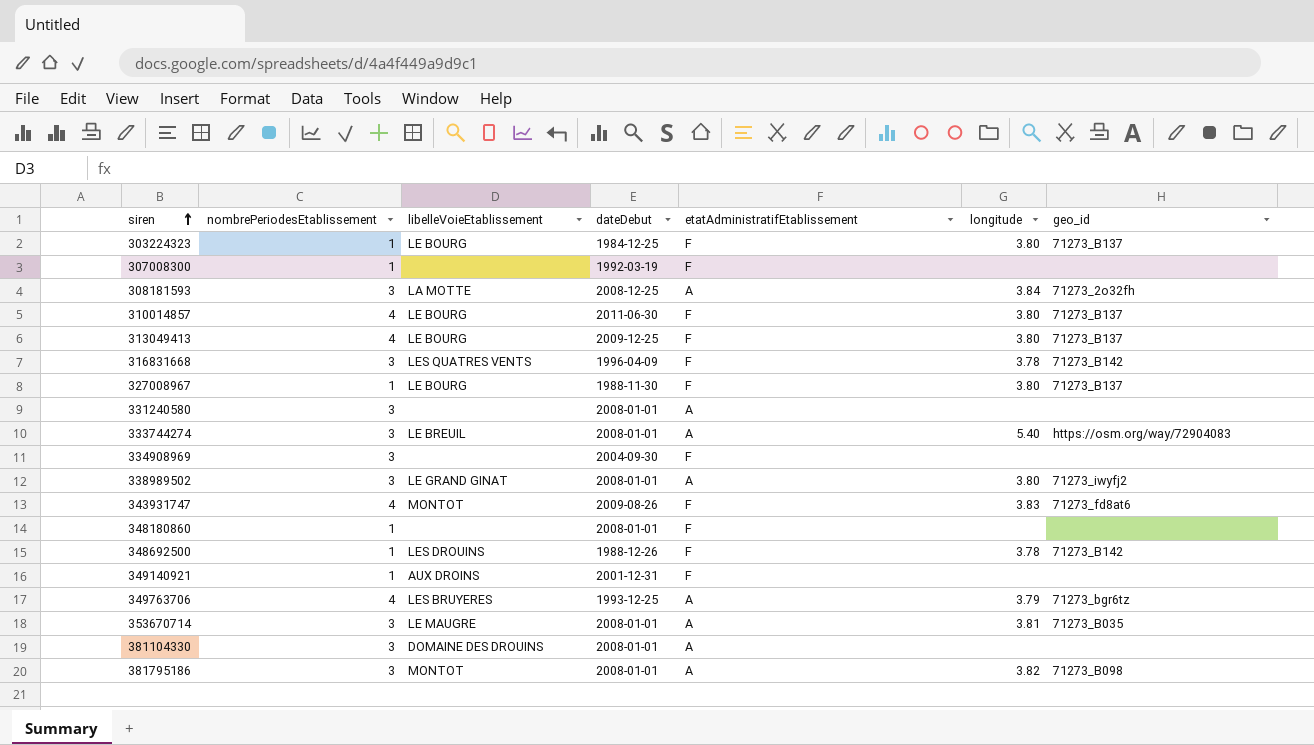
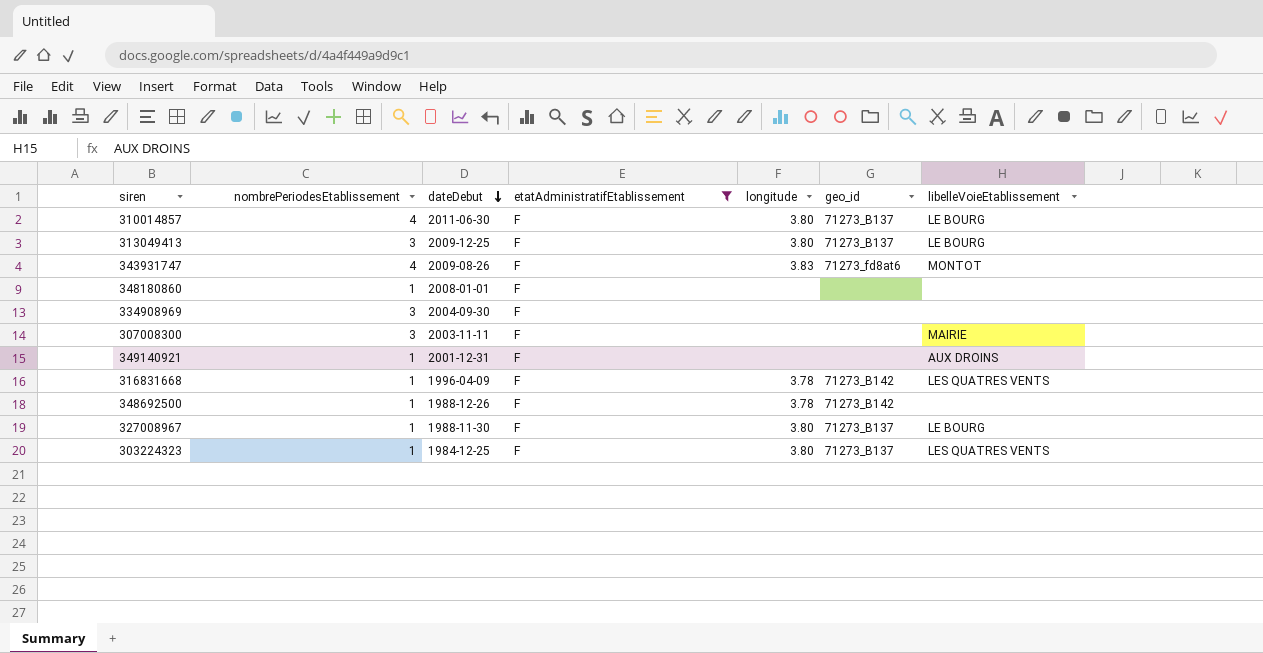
filter: none -> etatAdministratifEtablissement = F
row order: siren ascending -> dateDebut descending
column libelleVoieEtablissement | position: 3 -> 7
313049413 | nombrePeriodesEtablissement: 4 -> 3
307008300 | nombrePeriodesEtablissement: 1 -> 3
307008300 | dateDebut: 1992-03-19 -> 2003-11-11
307008300 | libelleVoieEtablissement: none -> MAIRIE
316831668 | nombrePeriodesEtablissement: 3 -> 1
348692500 | libelleVoieEtablissement: LES DROUINS -> none
303224323 | libelleVoieEtablissement: LE BOURG -> LES QUATRES VENTS

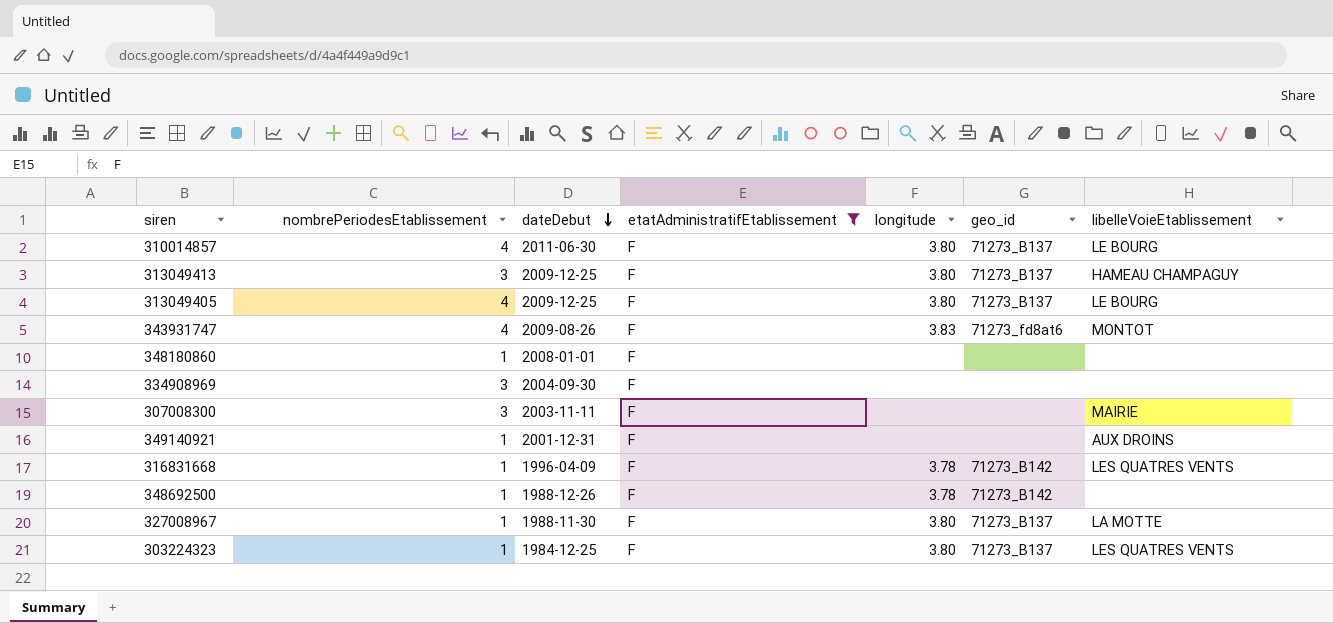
313049413 | libelleVoieEtablissement: LE BOURG -> HAMEAU CHAMPAGUY
row 313049405: none -> 4 | 2009-12-25 | F | 3.80 | 71273_B137 | LE BOURG
327008967 | libelleVoieEtablissement: LE BOURG -> LA MOTTE

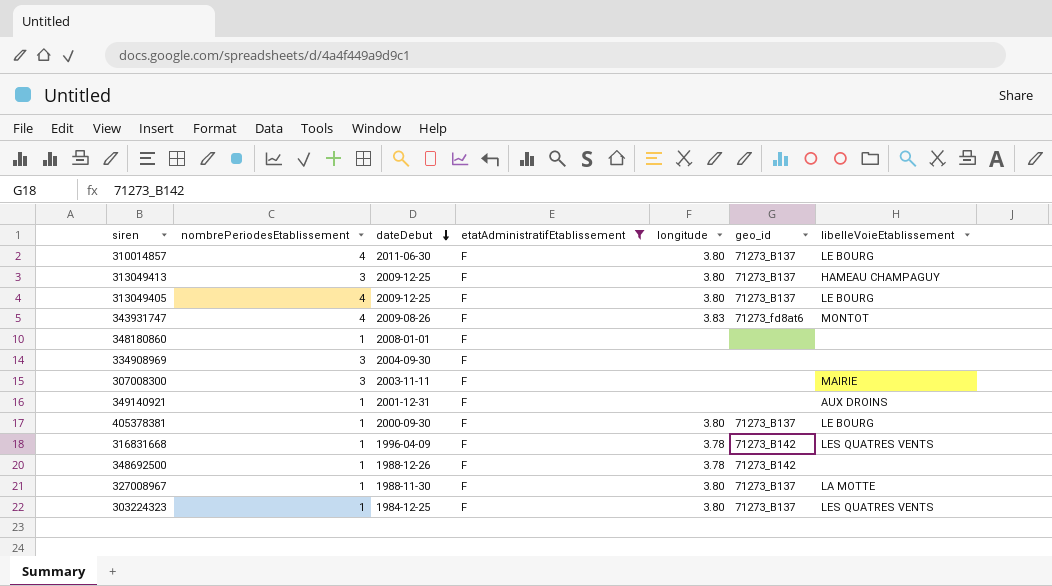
row 405378381: none -> 1 | 2000-09-30 | F | 3.80 | 71273_B137 | LE BOURG

